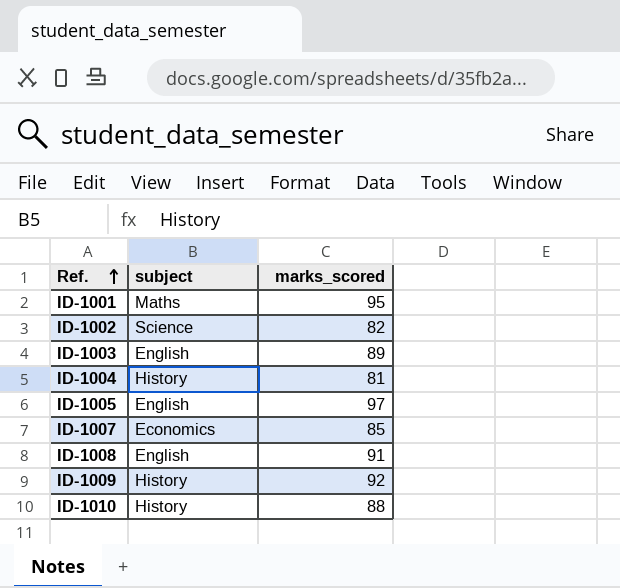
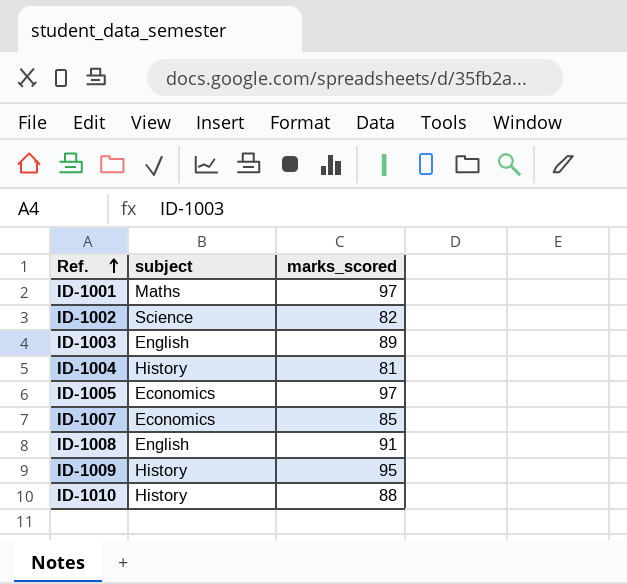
ID-1001 | marks_scored: 95 -> 97
ID-1005 | subject: English -> Economics
ID-1009 | marks_scored: 92 -> 95

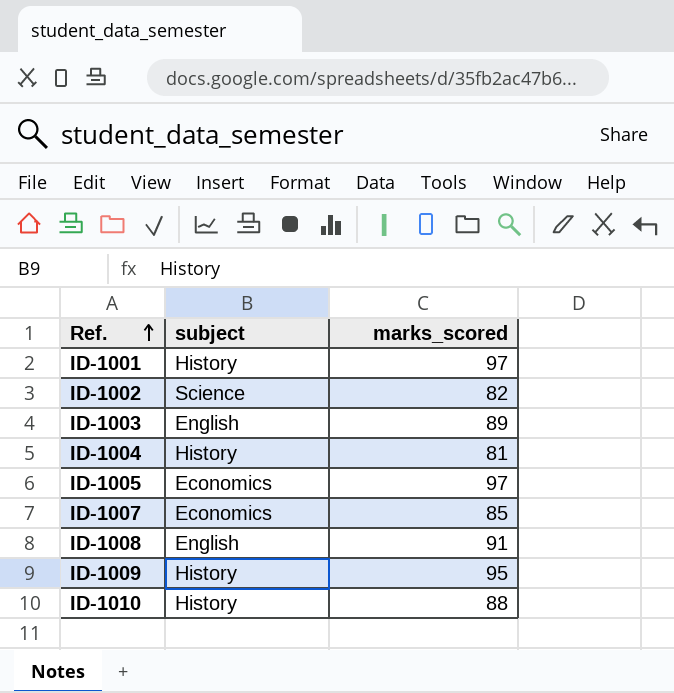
ID-1001 | subject: Maths -> History

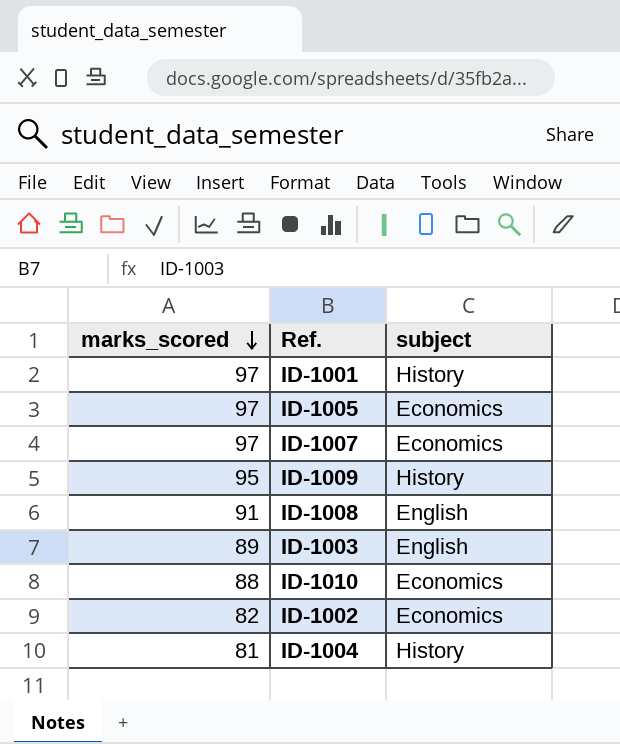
row order: Ref. ascending -> marks_scored descending
column marks_scored | position: 3 -> 1
ID-1007 | marks_scored: 85 -> 97
ID-1010 | subject: History -> Economics
ID-1002 | subject: Science -> Economics

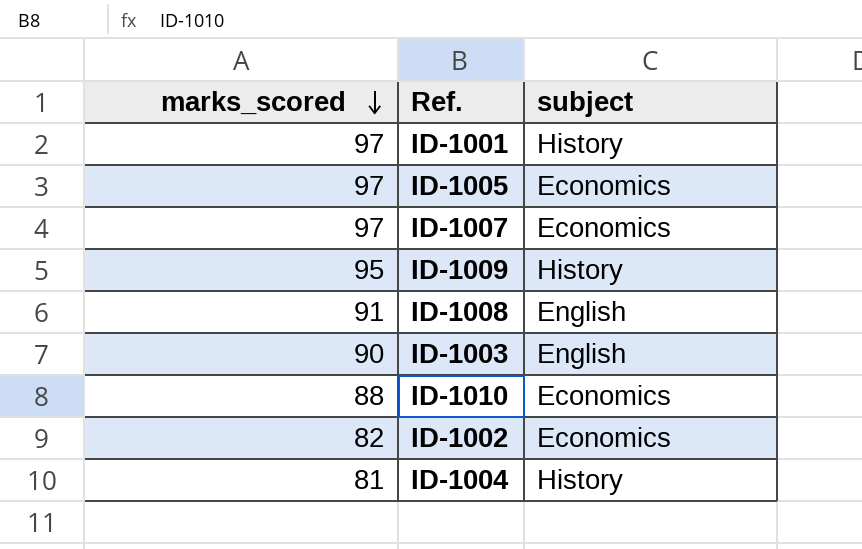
ID-1003 | marks_scored: 89 -> 90

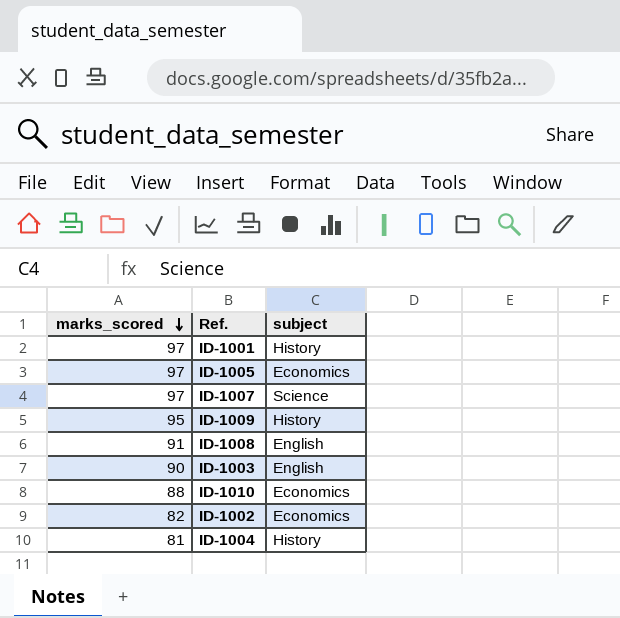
ID-1007 | subject: Economics -> Science

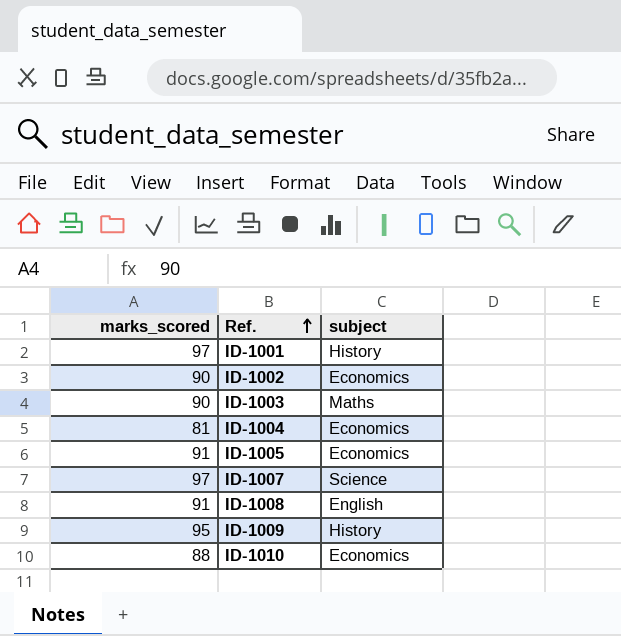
row order: marks_scored descending -> Ref. ascending
ID-1002 | marks_scored: 82 -> 90
ID-1003 | subject: English -> Maths
ID-1004 | subject: History -> Economics
ID-1005 | marks_scored: 97 -> 91

